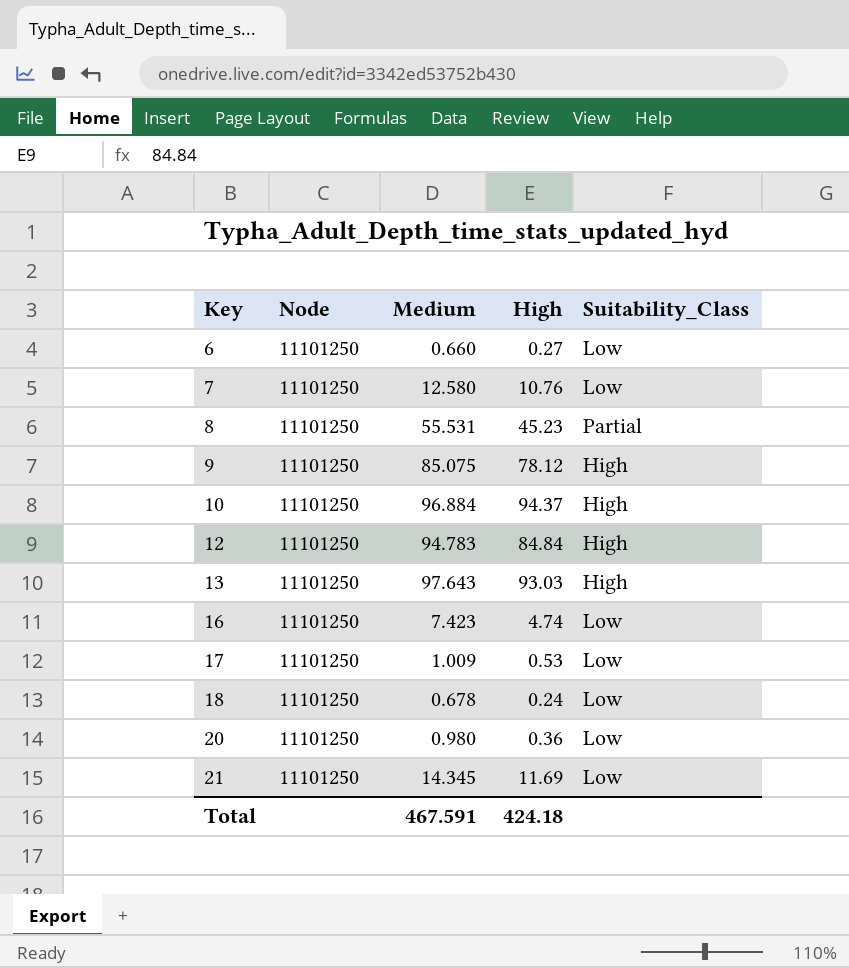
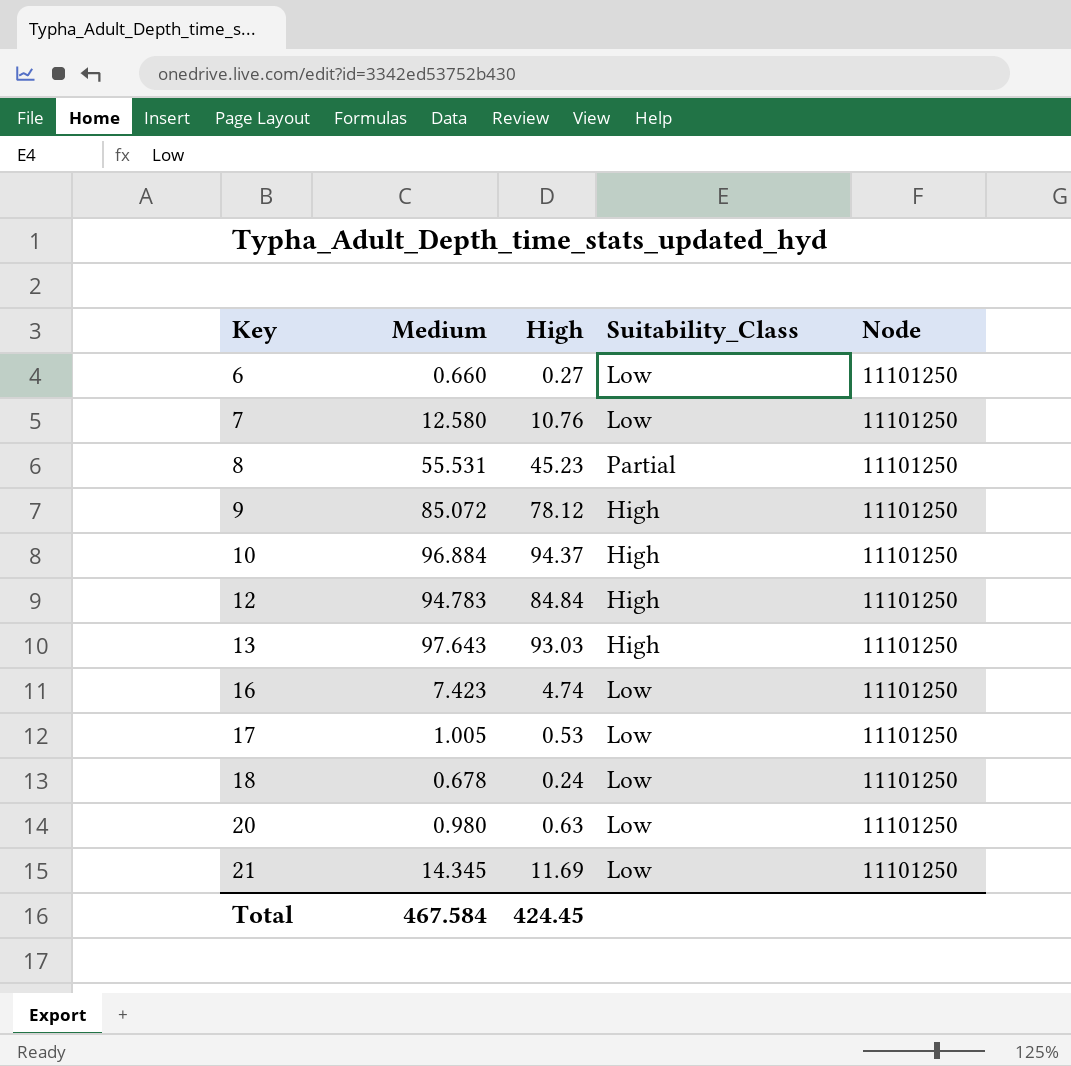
column Node | position: 2 -> 5
9 | Medium: 85.075 -> 85.072
17 | Medium: 1.009 -> 1.005
20 | High: 0.36 -> 0.63
Total | Medium: 467.591 -> 467.584
Total | High: 424.18 -> 424.45

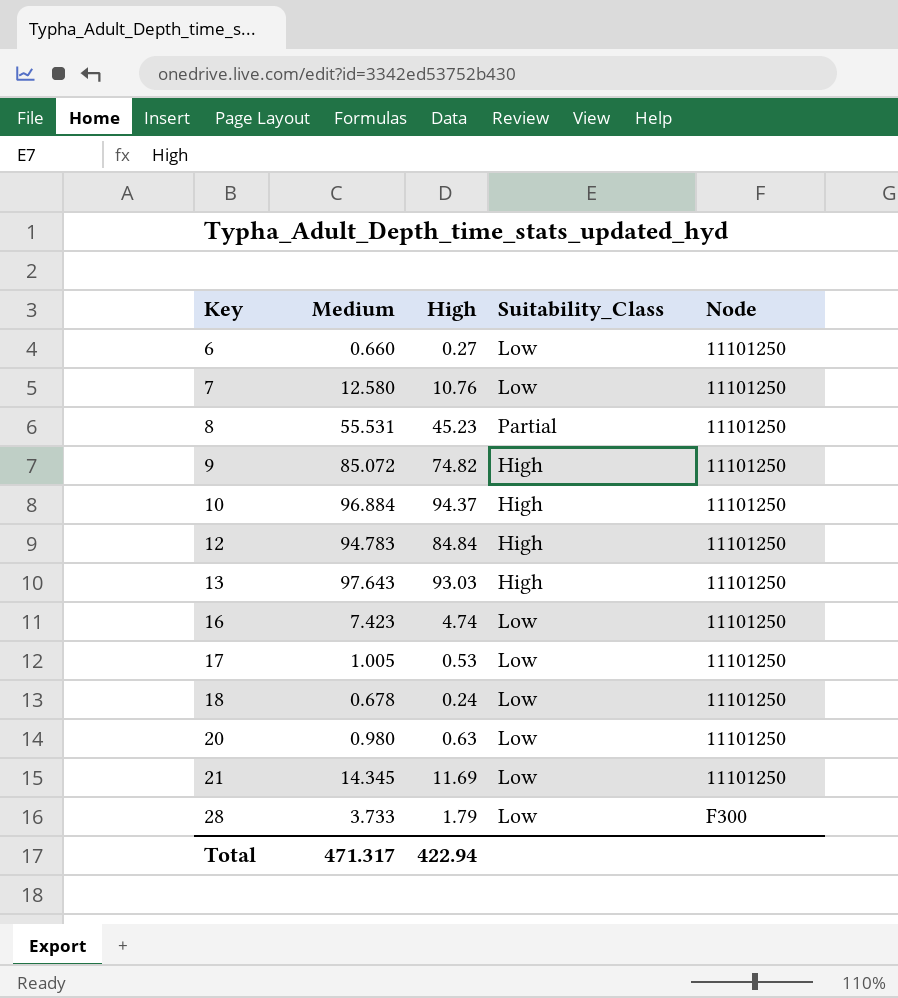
9 | High: 78.12 -> 74.82
row 28: none -> 3.733 | 1.79 | Low | F300
Total | Medium: 467.584 -> 471.317
Total | High: 424.45 -> 422.94

